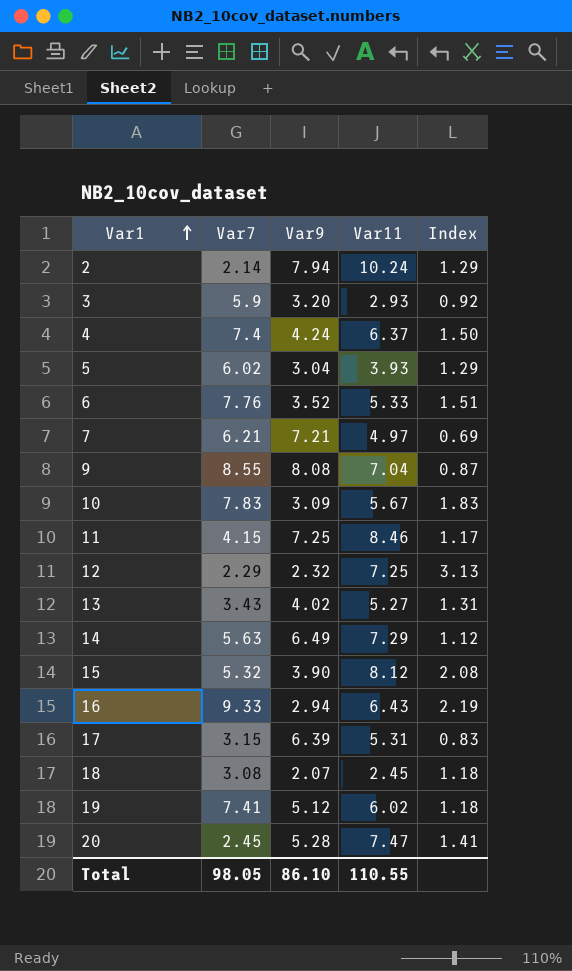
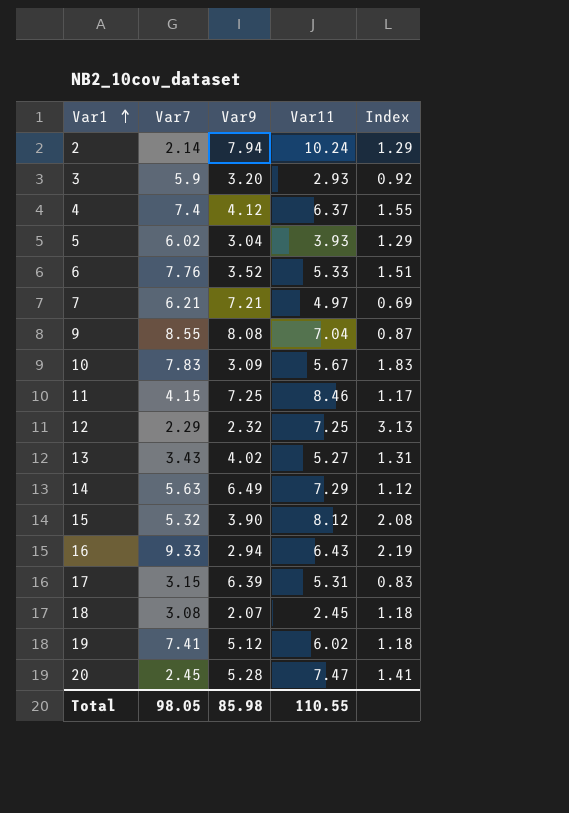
4 | Var9: 4.24 -> 4.12
4 | Index: 1.50 -> 1.55
Total | Var9: 86.10 -> 85.98

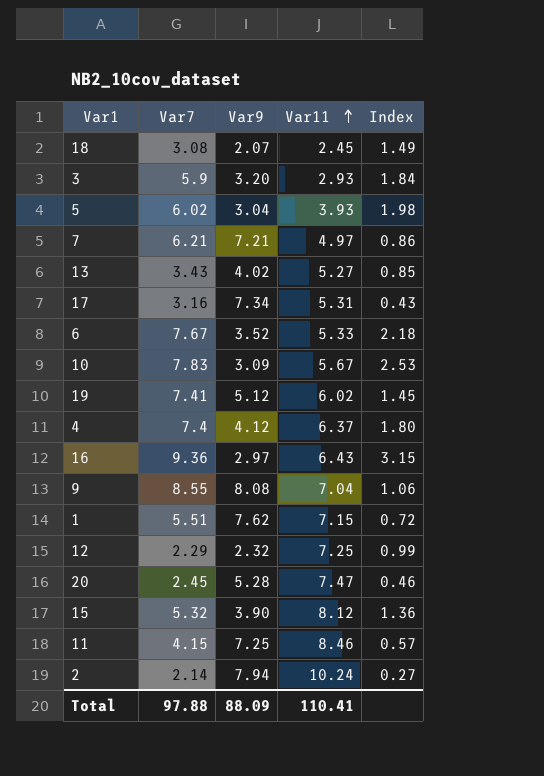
row order: Var1 ascending -> Var11 ascending
column Index | formula: [Var11] / [Var9] -> [Var7] / [Var9]
row 14: 5.63 | 6.49 | 7.29 | 1.12 -> none
17 | Var7: 3.15 -> 3.16
17 | Var9: 6.39 -> 7.34
6 | Var7: 7.76 -> 7.67
16 | Var7: 9.33 -> 9.36
16 | Var9: 2.94 -> 2.97
row 1: none -> 5.51 | 7.62 | 7.15 | 0.72
Total | Var7: 98.05 -> 97.88
Total | Var9: 85.98 -> 88.09
Total | Var11: 110.55 -> 110.41

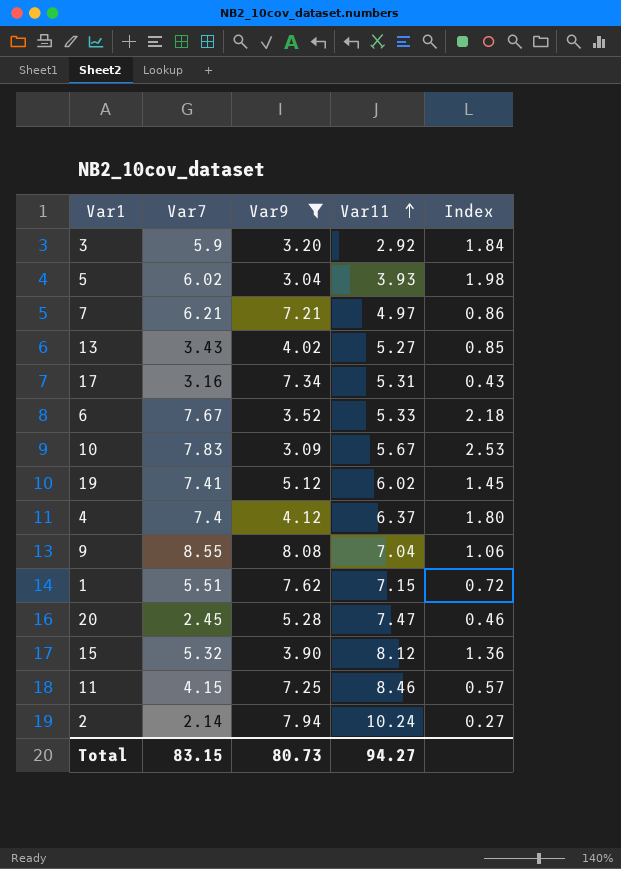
filter: none -> Var9 >= 3.04
3 | Var11: 2.93 -> 2.92
Total | Var7: 97.88 -> 83.15
Total | Var9: 88.09 -> 80.73
Total | Var11: 110.41 -> 94.27

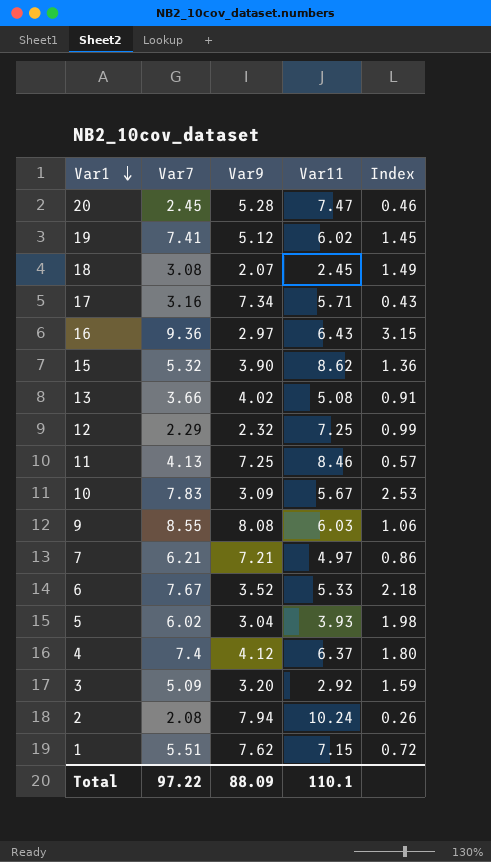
filter: Var9 >= 3.04 -> none
row order: Var11 ascending -> Var1 descending
17 | Var11: 5.31 -> 5.71
15 | Var11: 8.12 -> 8.62
13 | Var7: 3.43 -> 3.66
13 | Var11: 5.27 -> 5.08
13 | Index: 0.85 -> 0.91
11 | Var7: 4.15 -> 4.13
9 | Var11: 7.04 -> 6.03
3 | Var7: 5.9 -> 5.09
3 | Index: 1.84 -> 1.59
2 | Var7: 2.14 -> 2.08
2 | Index: 0.27 -> 0.26
Total | Var7: 83.15 -> 97.22
Total | Var9: 80.73 -> 88.09
Total | Var11: 94.27 -> 110.1

